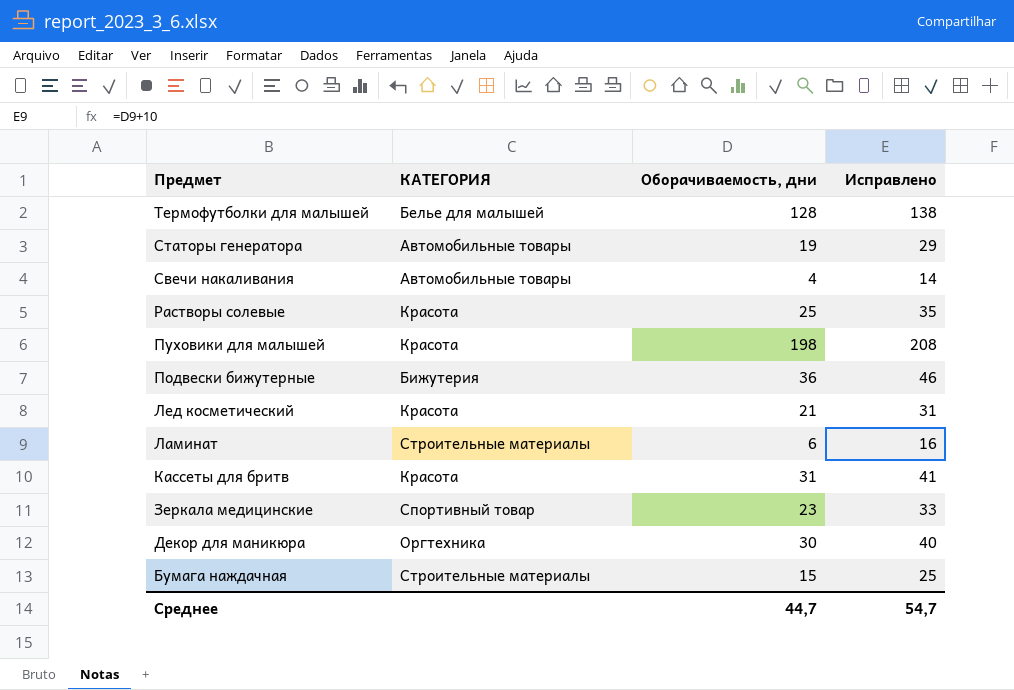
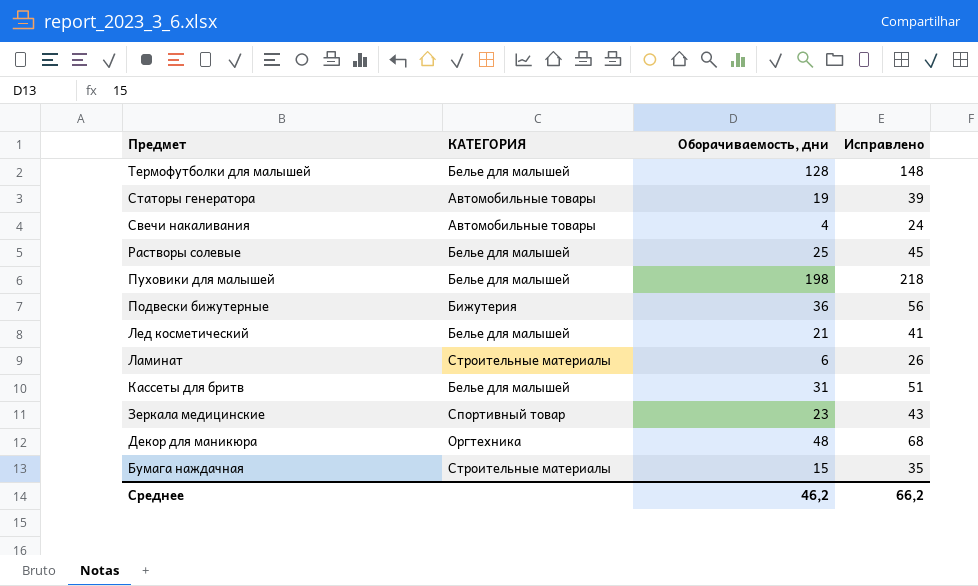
column Исправлено | formula: [Оборачиваемость, дни] + 10 -> [Оборачиваемость, дни] + 20
Растворы солевые | КАТЕГОРИЯ: Красота -> Белье для малышей
Пуховики для малышей | КАТЕГОРИЯ: Красота -> Белье для малышей
Лед косметический | КАТЕГОРИЯ: Красота -> Белье для малышей
Кассеты для бритв | КАТЕГОРИЯ: Красота -> Белье для малышей
Декор для маникюра | Оборачиваемость, дни: 30 -> 48
Среднее | Оборачиваемость, дни: 44,7 -> 46,2
Среднее | Исправлено: 54,7 -> 66,2

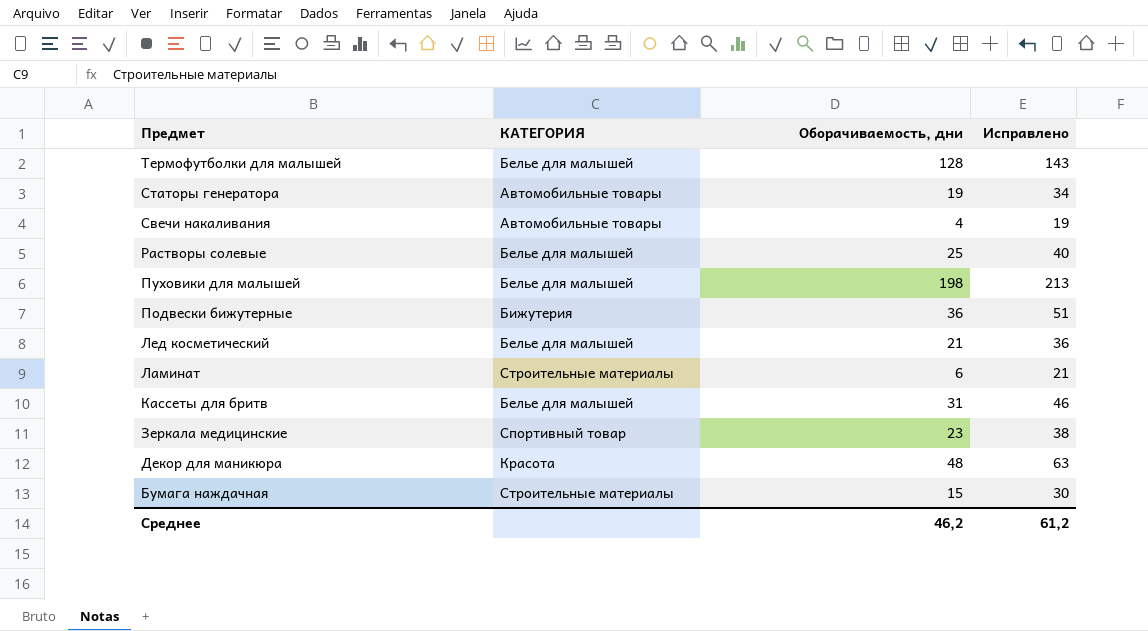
column Исправлено | formula: [Оборачиваемость, дни] + 20 -> [Оборачиваемость, дни] + 15
Декор для маникюра | КАТЕГОРИЯ: Оргтехника -> Красота
Среднее | Исправлено: 66,2 -> 61,2

